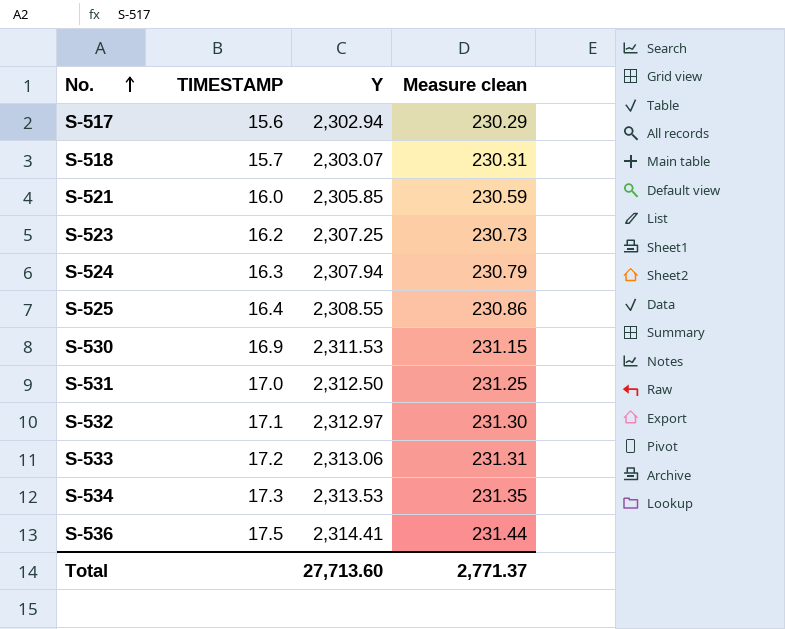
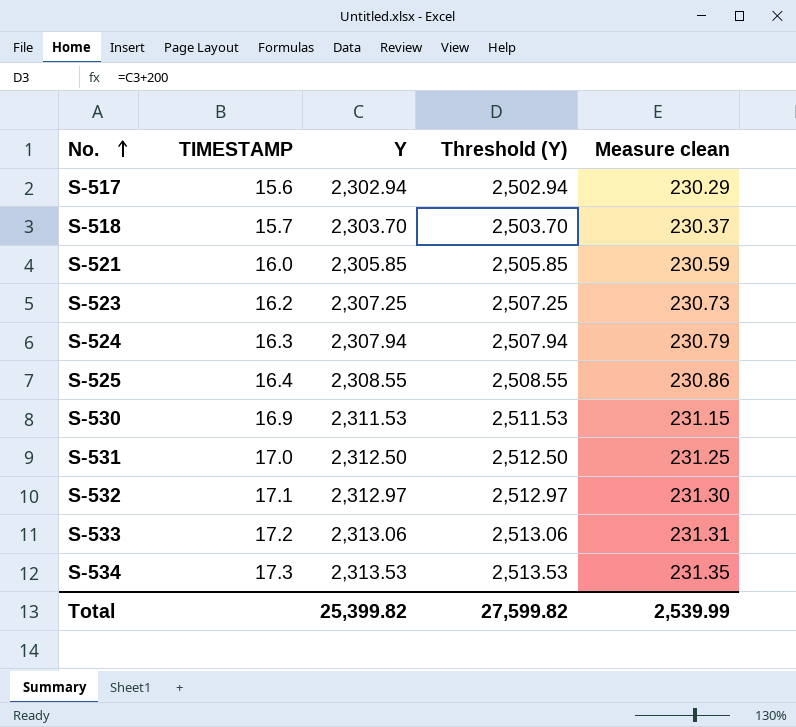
column Threshold (Y) | formula: none -> [Y] + 200
row S-536: 17.5 | 2,314.41 | 231.44 -> none
S-518 | Y: 2,303.07 -> 2,303.70
S-518 | Measure clean: 230.31 -> 230.37
Total | Y: 27,713.60 -> 25,399.82
Total | Measure clean: 2,771.37 -> 2,539.99

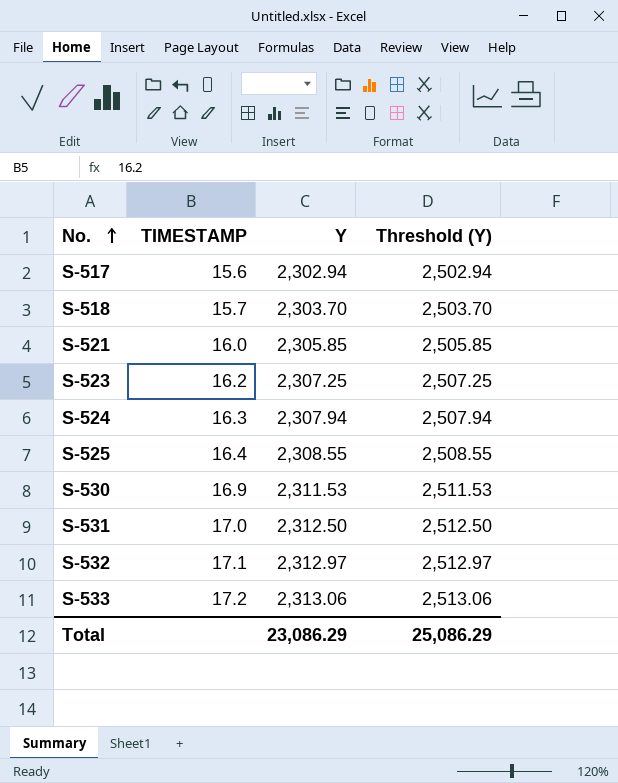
column Measure clean | formula: [Y] * 0.1 -> none
row S-534: 17.3 | 2,313.53 | 2,513.53 | 231.35 -> none
Total | Y: 25,399.82 -> 23,086.29
Total | Threshold (Y): 27,599.82 -> 25,086.29

